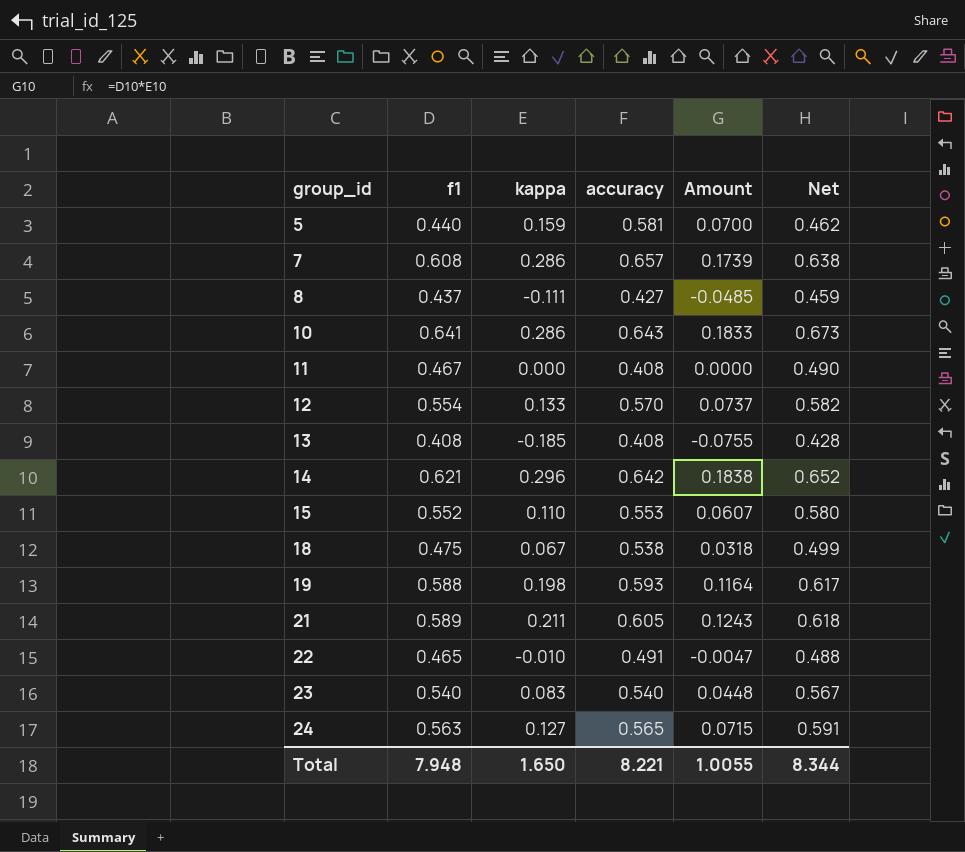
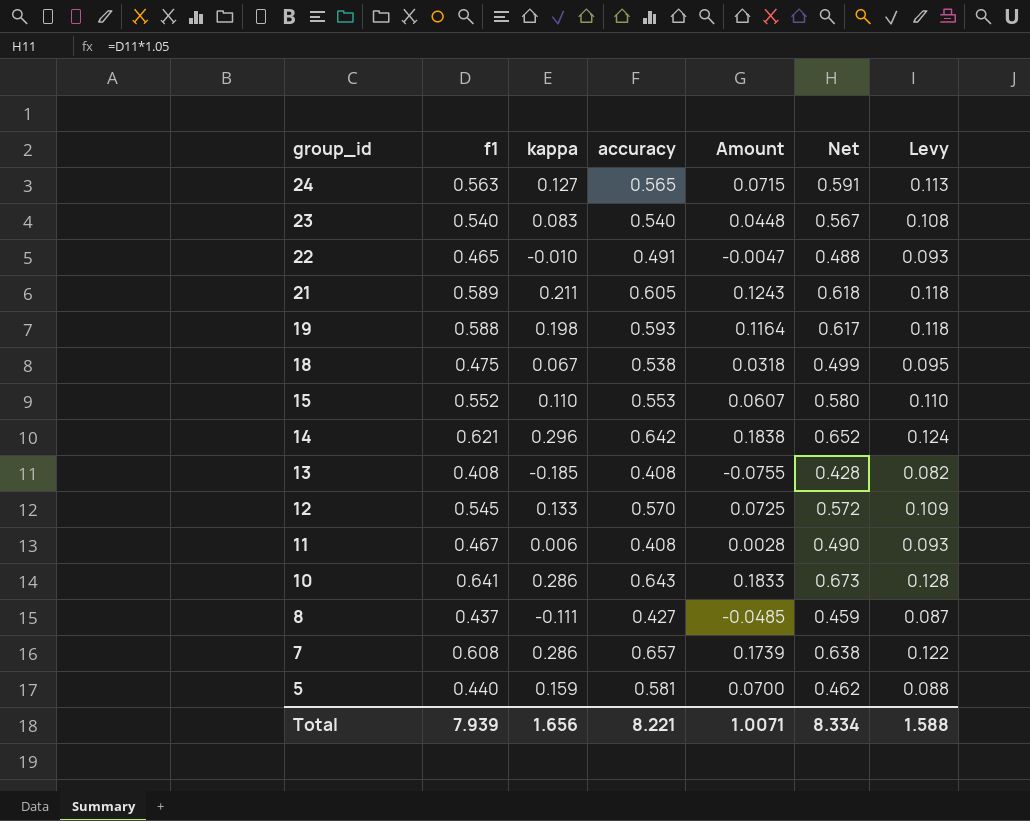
row order: group_id ascending -> group_id descending
column Levy | formula: none -> [f1] * 0.2
12 | f1: 0.554 -> 0.545
12 | Amount: 0.0737 -> 0.0725
12 | Net: 0.582 -> 0.572
11 | kappa: 0.000 -> 0.006
11 | Amount: 0.0000 -> 0.0028
Total | f1: 7.948 -> 7.939
Total | kappa: 1.650 -> 1.656
Total | Amount: 1.0055 -> 1.0071
Total | Net: 8.344 -> 8.334

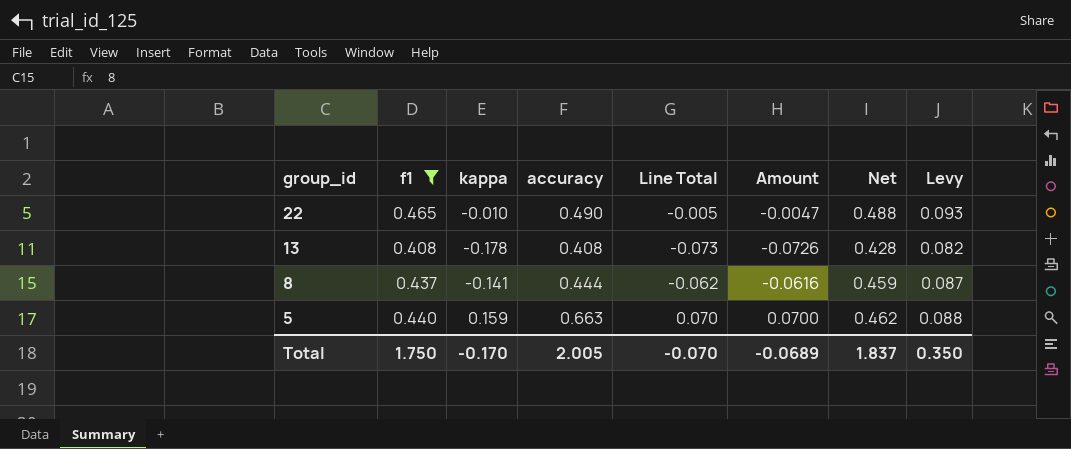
filter: none -> f1 <= 0.465
column Line Total | formula: none -> [f1] * [kappa]
22 | accuracy: 0.491 -> 0.490
13 | kappa: -0.185 -> -0.178
13 | Amount: -0.0755 -> -0.0726
8 | kappa: -0.111 -> -0.141
8 | accuracy: 0.427 -> 0.444
8 | Amount: -0.0485 -> -0.0616
5 | accuracy: 0.581 -> 0.663
Total | f1: 7.939 -> 1.750
Total | kappa: 1.656 -> -0.170
Total | accuracy: 8.221 -> 2.005
Total | Amount: 1.0071 -> -0.0689
Total | Net: 8.334 -> 1.837
Total | Levy: 1.588 -> 0.350

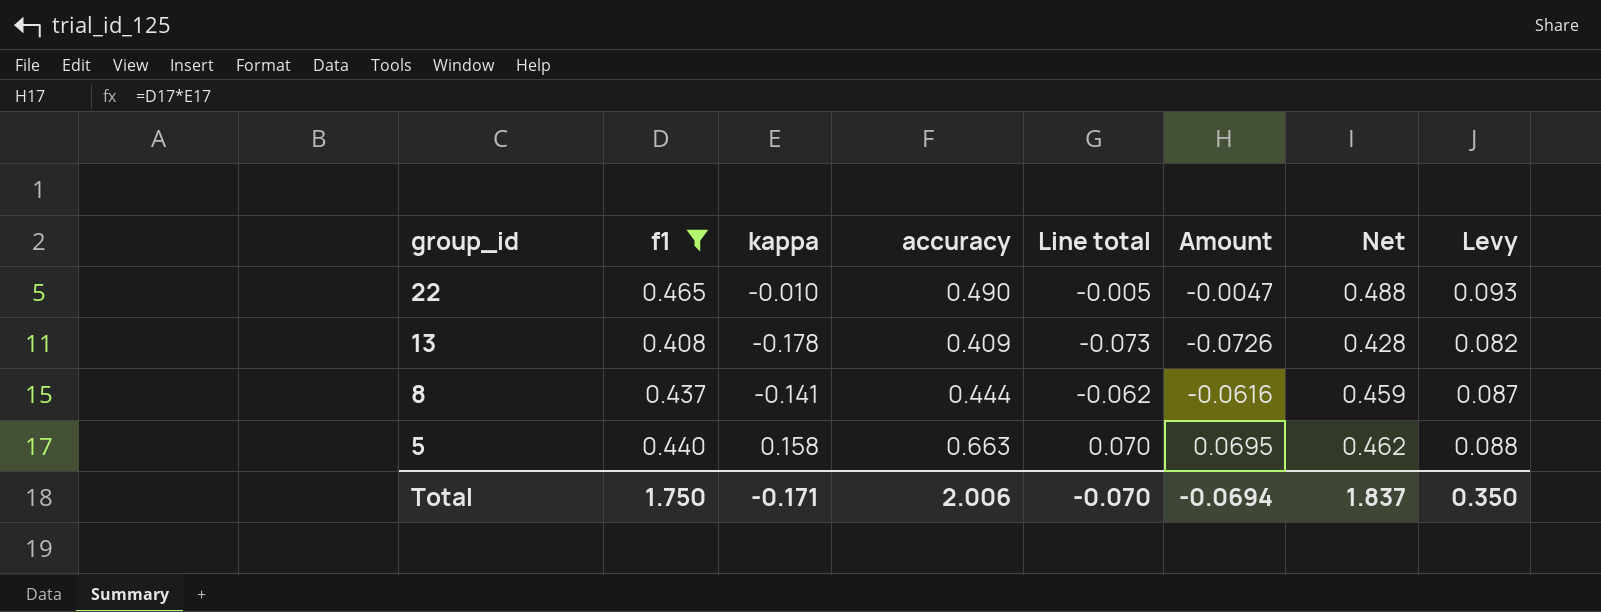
column name: Line Total -> Line total
13 | accuracy: 0.408 -> 0.409
5 | kappa: 0.159 -> 0.158
5 | Amount: 0.0700 -> 0.0695
Total | kappa: -0.170 -> -0.171
Total | accuracy: 2.005 -> 2.006
Total | Amount: -0.0689 -> -0.0694

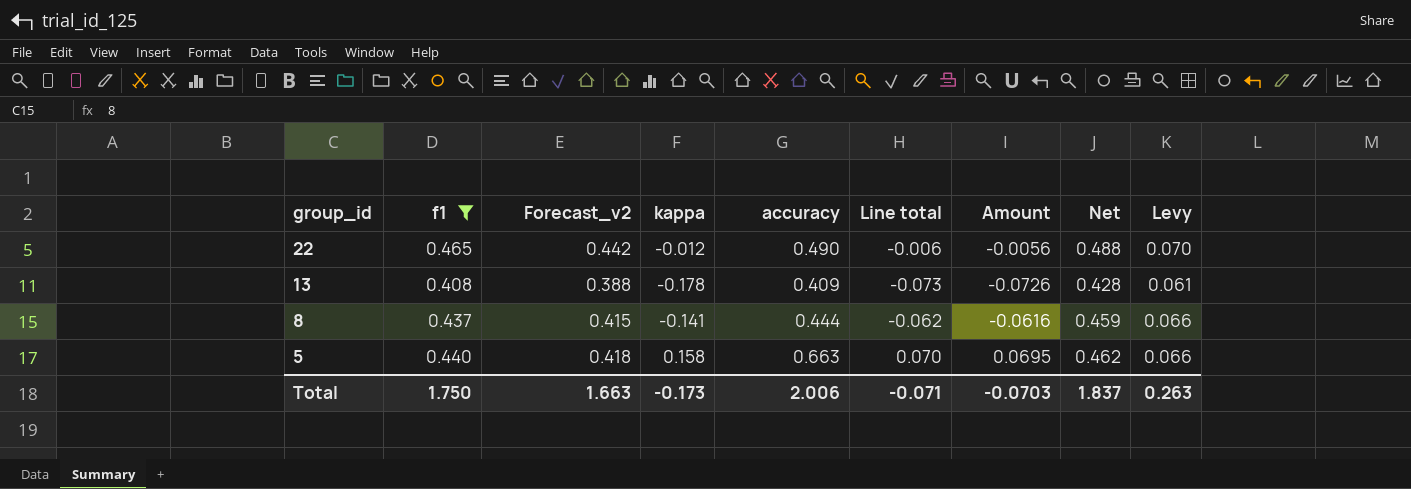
column Forecast_v2 | formula: none -> [f1] * 0.95
column Levy | formula: [f1] * 0.2 -> [f1] * 0.15
22 | kappa: -0.010 -> -0.012
22 | Line total: -0.005 -> -0.006
22 | Amount: -0.0047 -> -0.0056
Total | kappa: -0.171 -> -0.173
Total | Line total: -0.070 -> -0.071
Total | Amount: -0.0694 -> -0.0703
Total | Levy: 0.350 -> 0.263

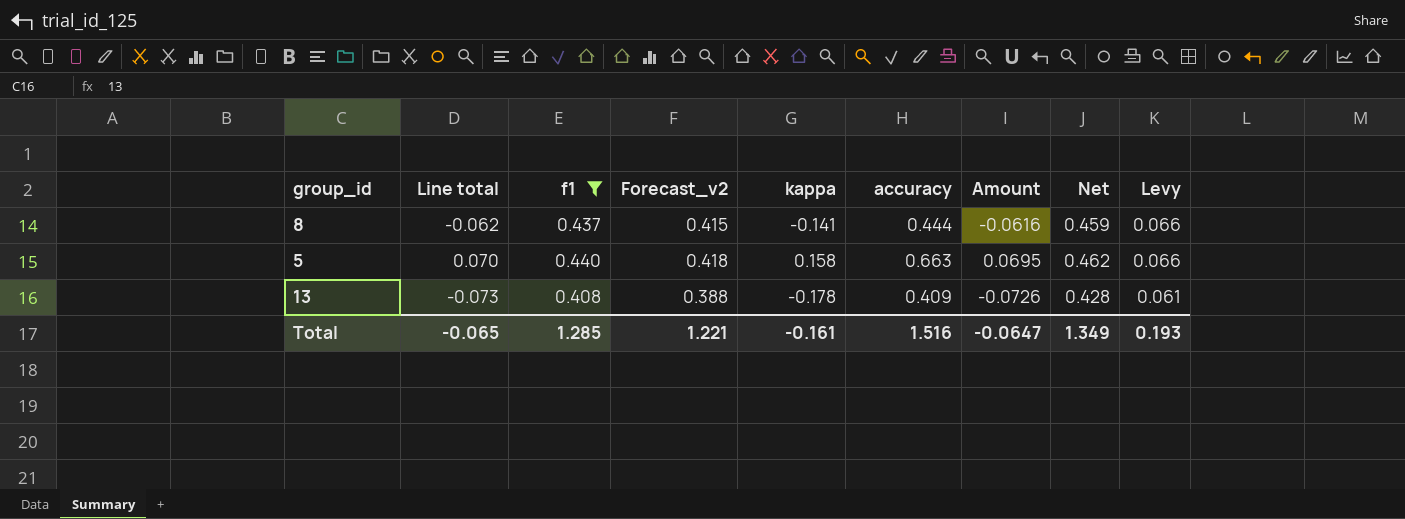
row order: group_id descending -> Levy descending
column Line total | position: 6 -> 2
row 22: 0.465 | 0.442 | -0.012 | 0.490 | -0.006 | -0.0056 | 0.488 | 0.070 -> none
Total | Line total: -0.071 -> -0.065
Total | f1: 1.750 -> 1.285
Total | Forecast_v2: 1.663 -> 1.221
Total | kappa: -0.173 -> -0.161
Total | accuracy: 2.006 -> 1.516
Total | Amount: -0.0703 -> -0.0647
Total | Net: 1.837 -> 1.349
Total | Levy: 0.263 -> 0.193

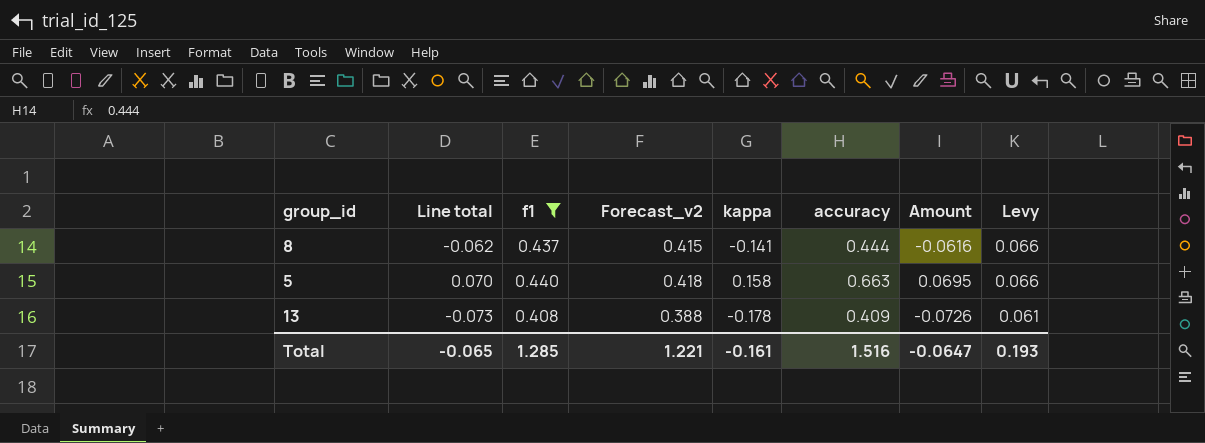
column Net | formula: [f1] * 1.05 -> none

